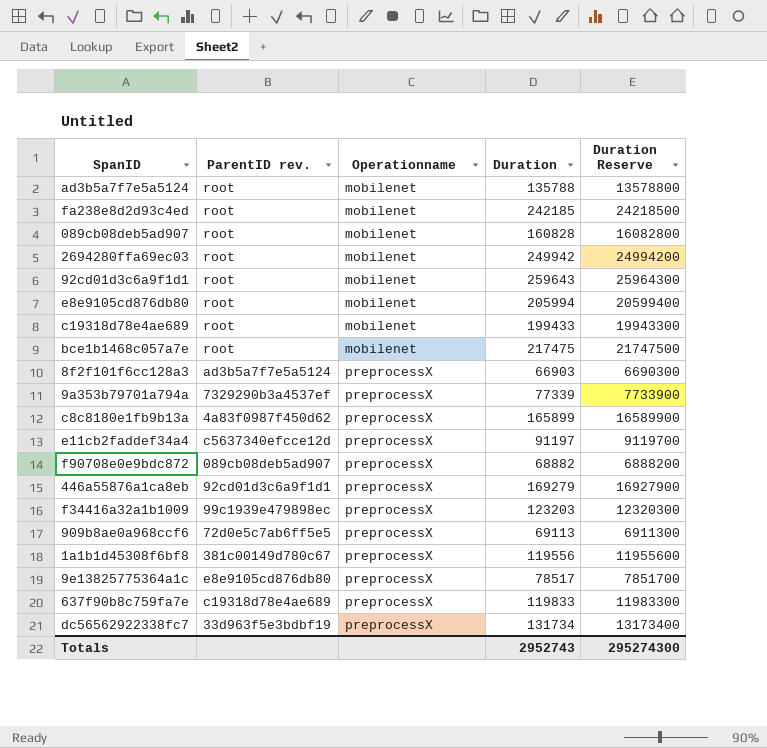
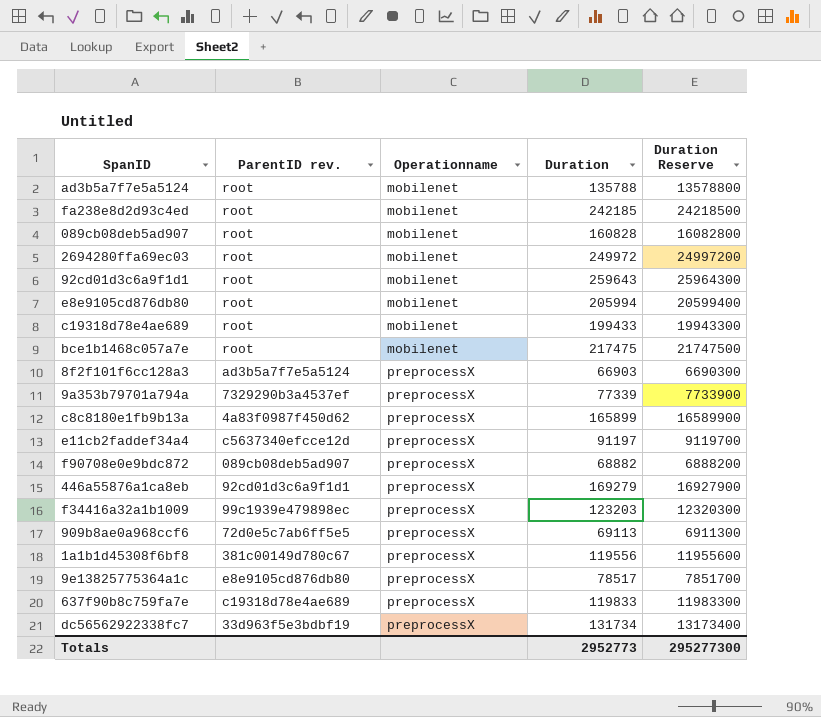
2694280ffa69ec03 | Duration: 249942 -> 249972
2694280ffa69ec03 | Duration Reserve: 24994200 -> 24997200
Totals | Duration: 2952743 -> 2952773
Totals | Duration Reserve: 295274300 -> 295277300

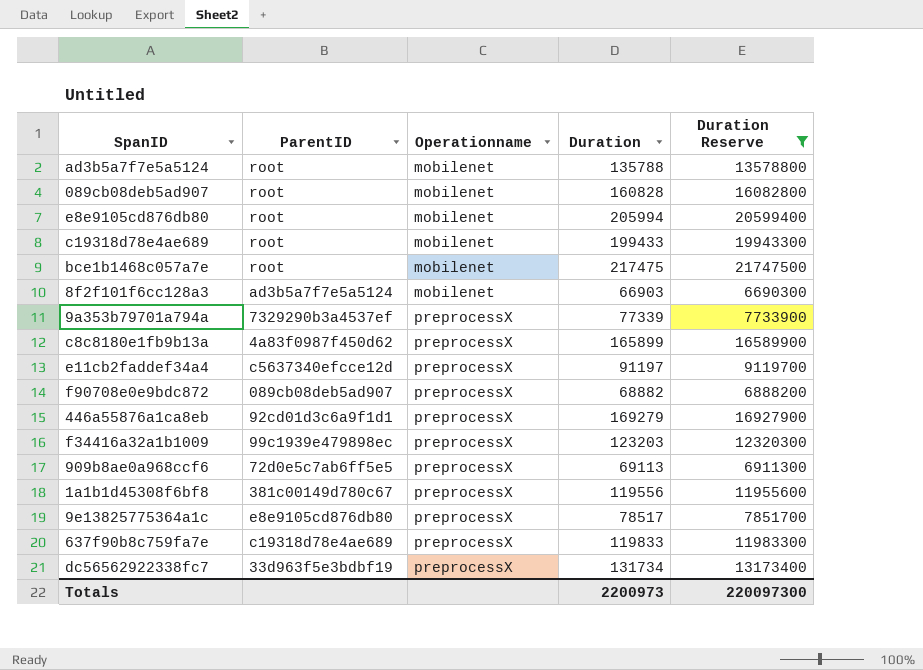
filter: none -> Duration Reserve <= 21747500
column name: ParentID rev. -> ParentID
8f2f101f6cc128a3 | Operationname: preprocessX -> mobilenet
Totals | Duration: 2952773 -> 2200973
Totals | Duration Reserve: 295277300 -> 220097300

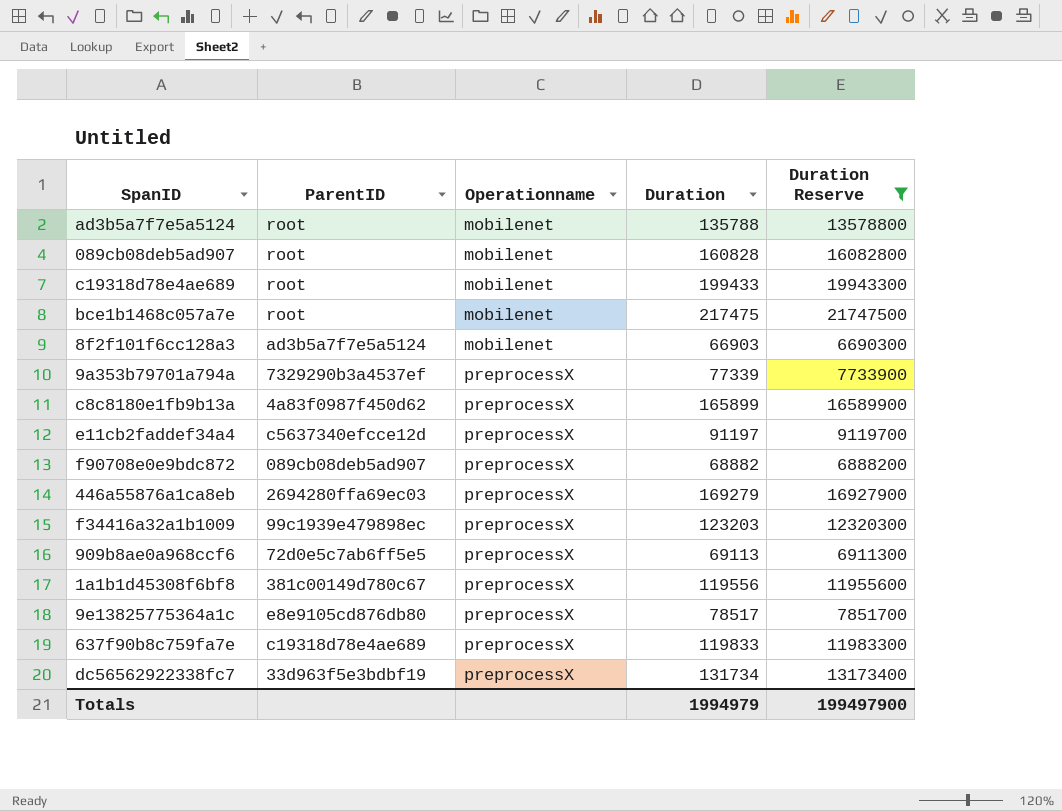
row e8e9105cd876db80: root | mobilenet | 205994 | 20599400 -> none
446a55876a1ca8eb | ParentID: 92cd01d3c6a9f1d1 -> 2694280ffa69ec03
Totals | Duration: 2200973 -> 1994979
Totals | Duration Reserve: 220097300 -> 199497900

